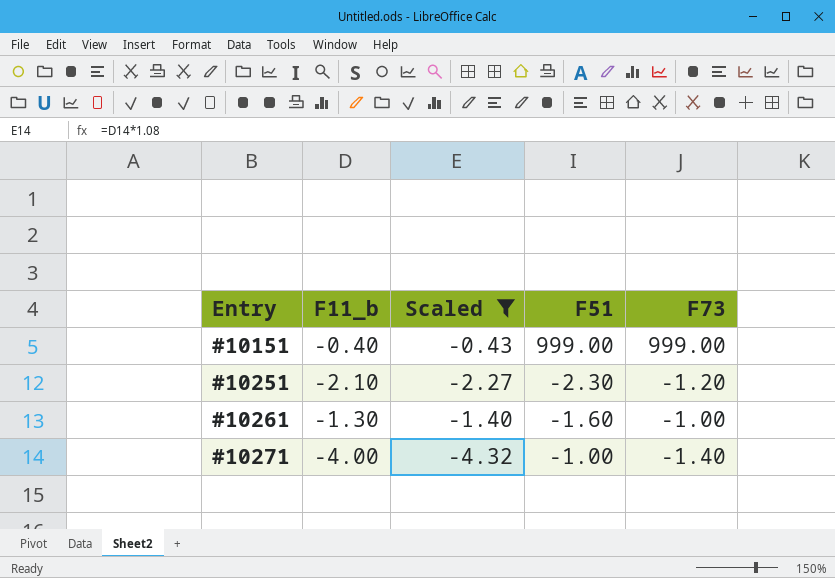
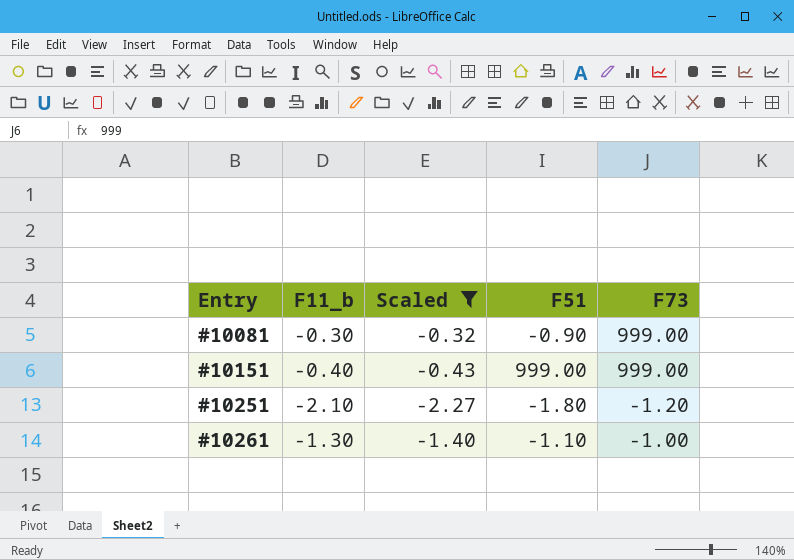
row #10271: -4.00 | -4.32 | -1.00 | -1.40 -> none
row #10081: none -> -0.30 | -0.32 | -0.90 | 999.00
#10251 | F51: -2.30 -> -1.80
#10261 | F51: -1.60 -> -1.10

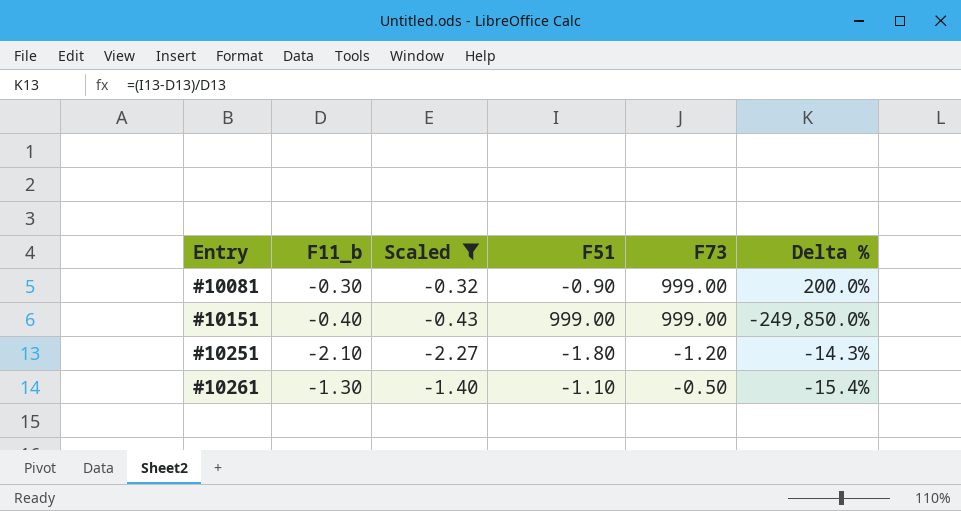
column Delta % | formula: none -> ([F51] - [F11_b]) / [F11_b]
#10261 | F73: -1.00 -> -0.50

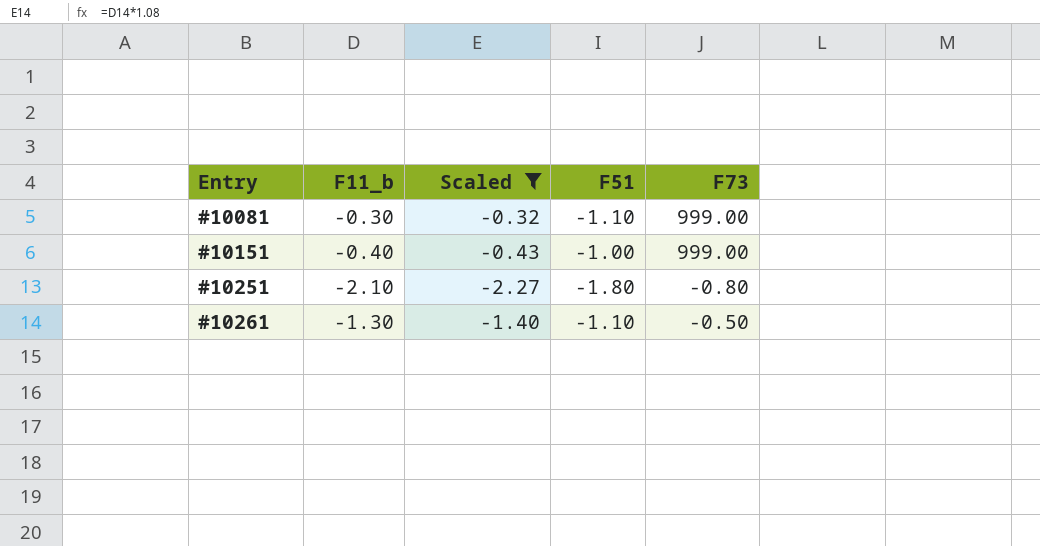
column Delta % | formula: ([F51] - [F11_b]) / [F11_b] -> none
#10081 | F51: -0.90 -> -1.10
#10151 | F51: 999.00 -> -1.00
#10251 | F73: -1.20 -> -0.80

